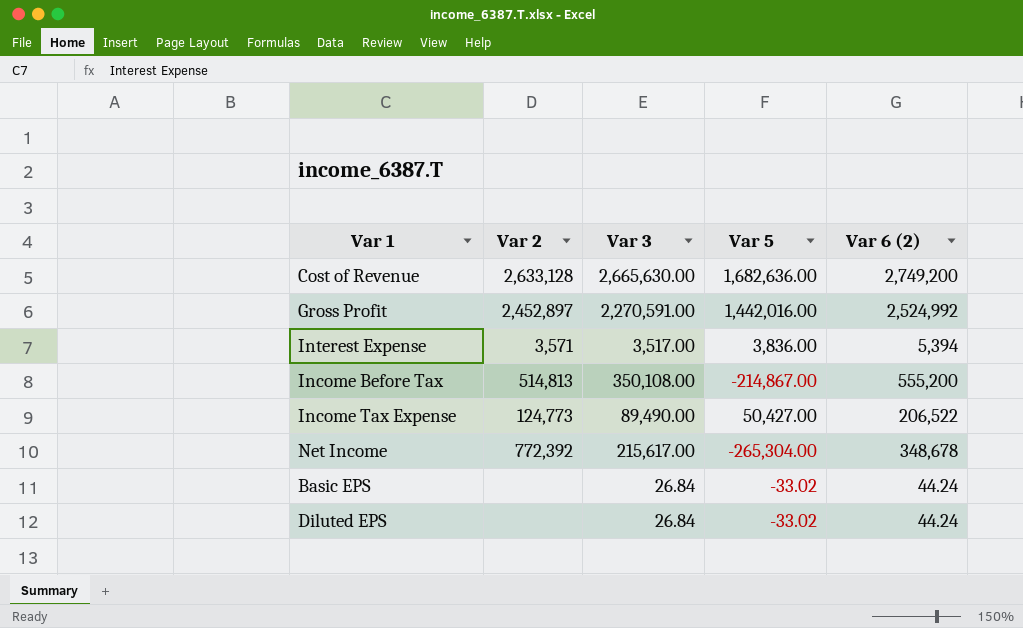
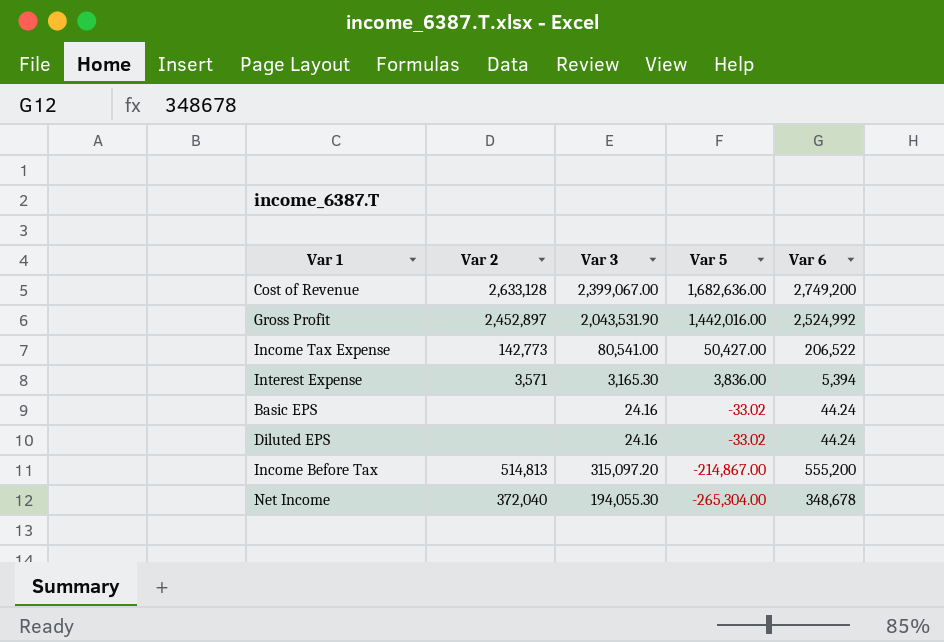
row order: none -> Var 5 descending
column name: Var 6 (2) -> Var 6
Cost of Revenue | Var 3: 2,665,630.00 -> 2,399,067.00
Gross Profit | Var 3: 2,270,591.00 -> 2,043,531.90
Income Tax Expense | Var 2: 124,773 -> 142,773
Income Tax Expense | Var 3: 89,490.00 -> 80,541.00
Interest Expense | Var 3: 3,517.00 -> 3,165.30
Basic EPS | Var 3: 26.84 -> 24.16
Diluted EPS | Var 3: 26.84 -> 24.16
Income Before Tax | Var 3: 350,108.00 -> 315,097.20
Net Income | Var 2: 772,392 -> 372,040
Net Income | Var 3: 215,617.00 -> 194,055.30

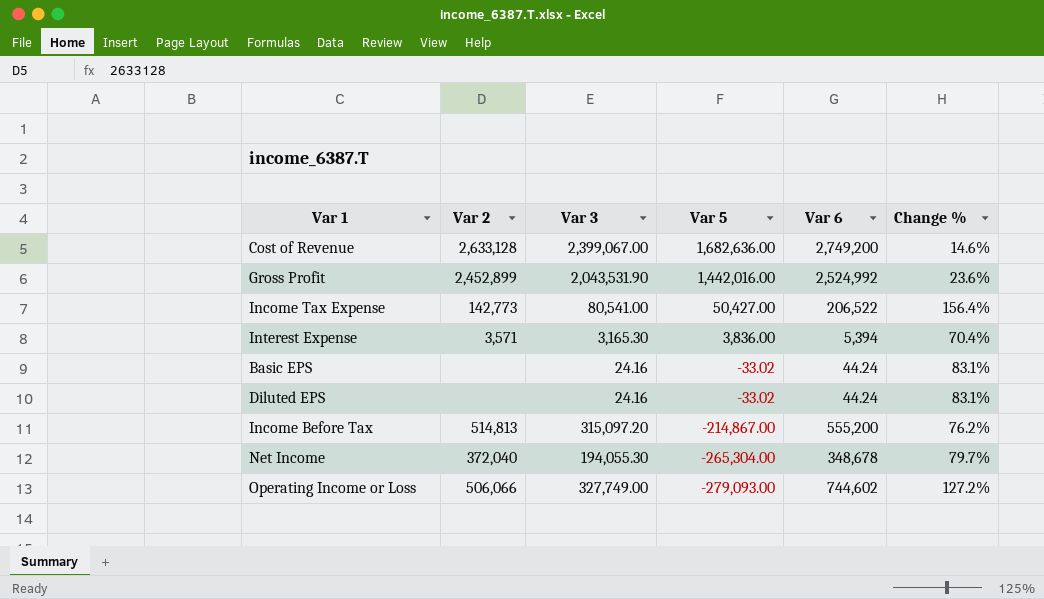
column Change % | formula: none -> ([Var 6] - [Var 3]) / [Var 3]
Gross Profit | Var 2: 2,452,897 -> 2,452,899
row Operating Income or Loss: none -> 506,066 | 327,749.00 | -279,093.00 | 744,602 | 127.2%

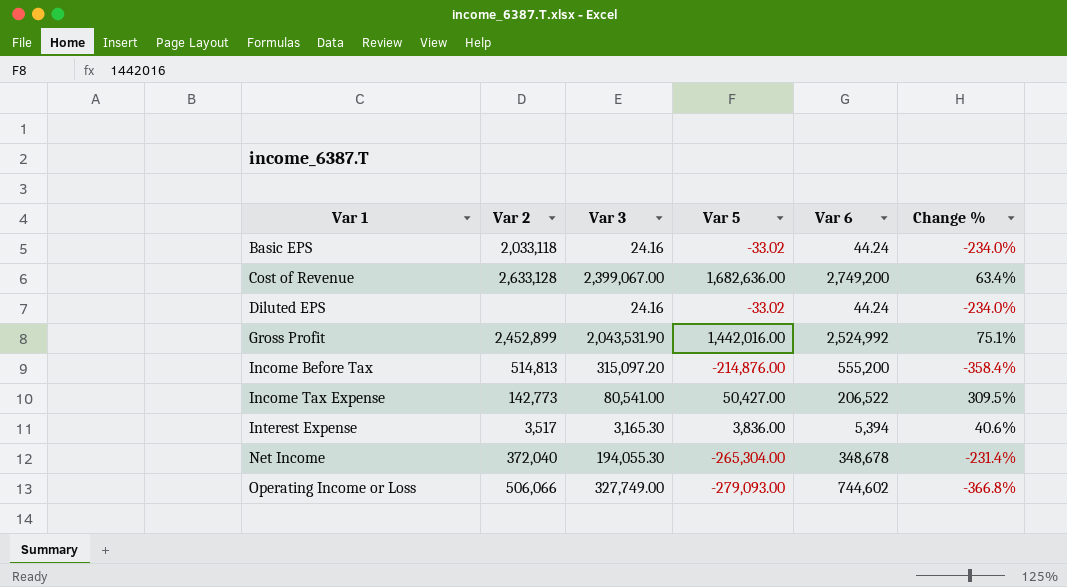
row order: Var 5 descending -> Var 1 ascending
column Change % | formula: ([Var 6] - [Var 3]) / [Var 3] -> ([Var 6] - [Var 5]) / [Var 5]
Basic EPS | Var 2: none -> 2,033,118
Income Before Tax | Var 5: -214,867.00 -> -214,876.00
Interest Expense | Var 2: 3,571 -> 3,517

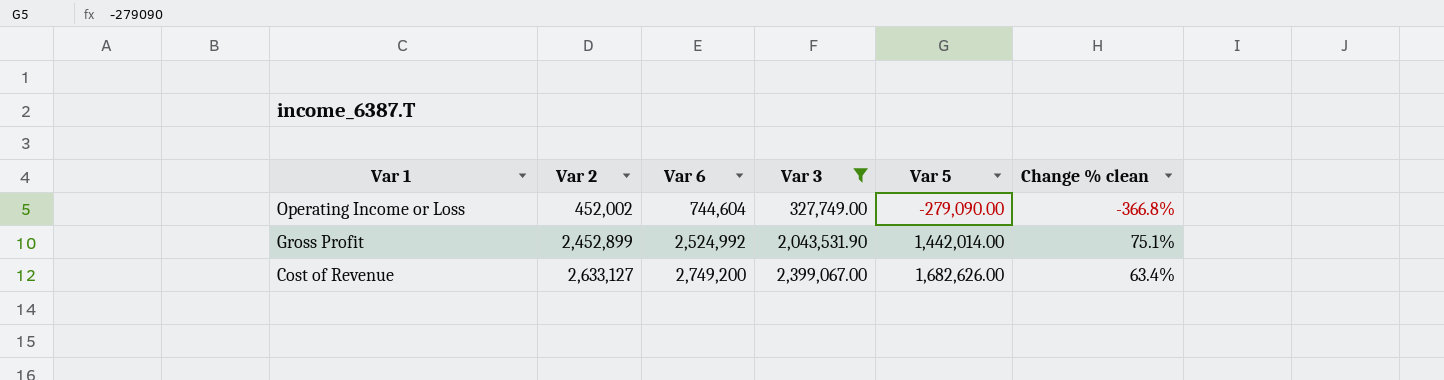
filter: none -> Var 3 >= 327,749.00
row order: Var 1 ascending -> Var 1 descending
column Var 6 | position: 5 -> 3
column name: Change % -> Change % clean
Operating Income or Loss | Var 2: 506,066 -> 452,002
Operating Income or Loss | Var 6: 744,602 -> 744,604
Operating Income or Loss | Var 5: -279,093.00 -> -279,090.00
Gross Profit | Var 5: 1,442,016.00 -> 1,442,014.00
Cost of Revenue | Var 2: 2,633,128 -> 2,633,127
Cost of Revenue | Var 5: 1,682,636.00 -> 1,682,626.00

